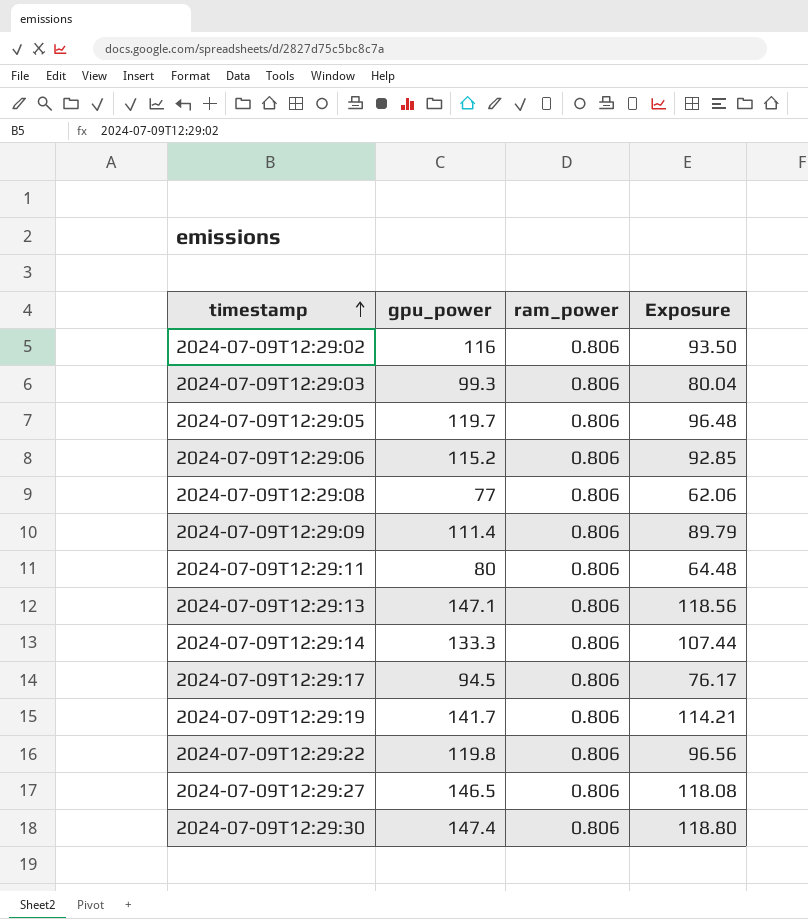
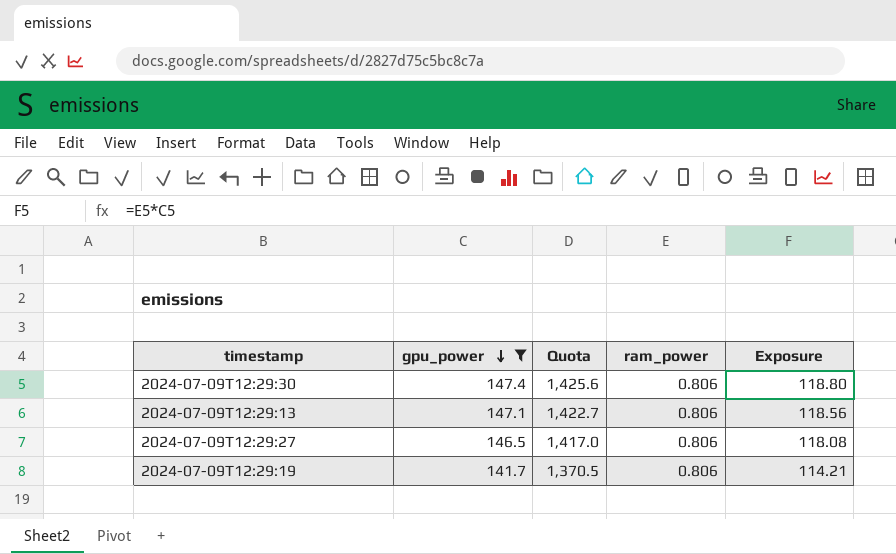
filter: none -> gpu_power >= 141.7
row order: timestamp ascending -> gpu_power descending
column Quota | formula: none -> [Exposure] * 12

